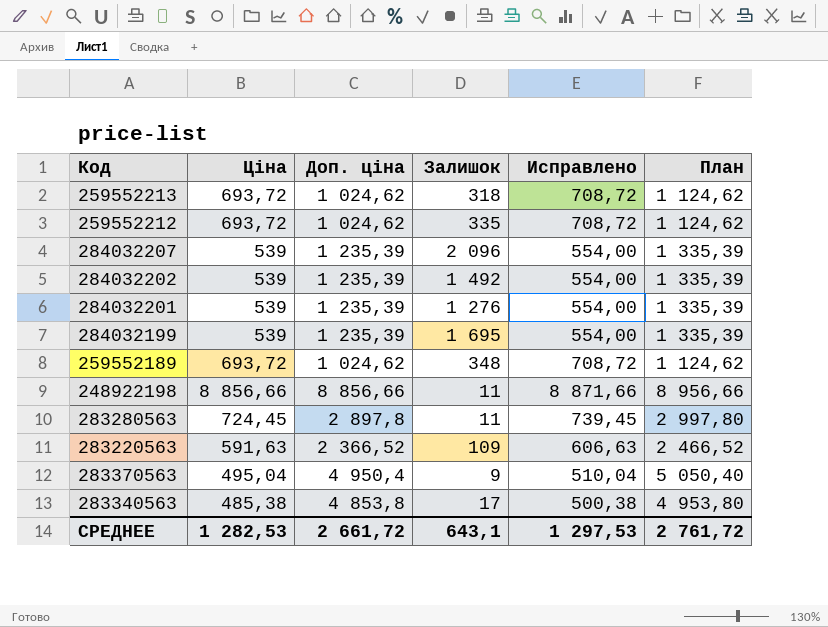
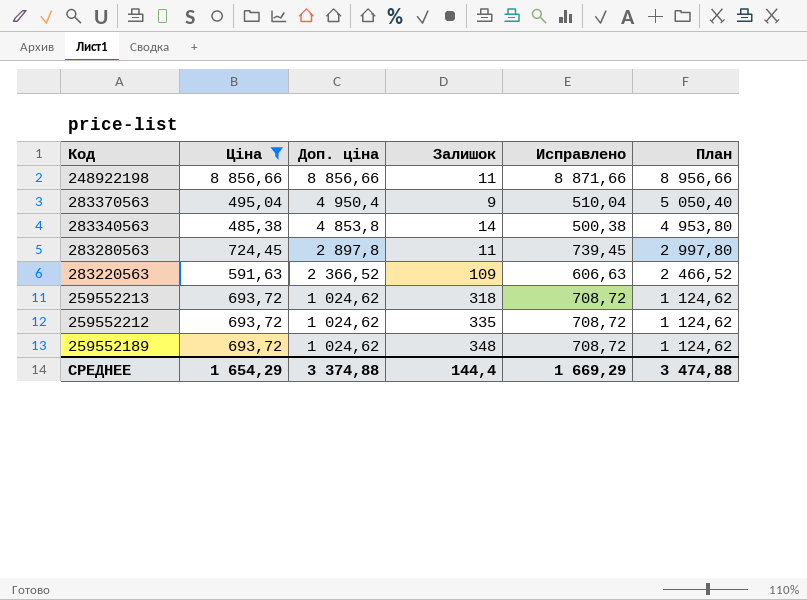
filter: none -> Ціна != 539
row order: none -> Доп. ціна descending
283340563 | Залишок: 17 -> 14
СРЕДНЕЕ | Ціна: 1 282,53 -> 1 654,29
СРЕДНЕЕ | Доп. ціна: 2 661,72 -> 3 374,88
СРЕДНЕЕ | Залишок: 643,1 -> 144,4
СРЕДНЕЕ | Исправлено: 1 297,53 -> 1 669,29
СРЕДНЕЕ | План: 2 761,72 -> 3 474,88

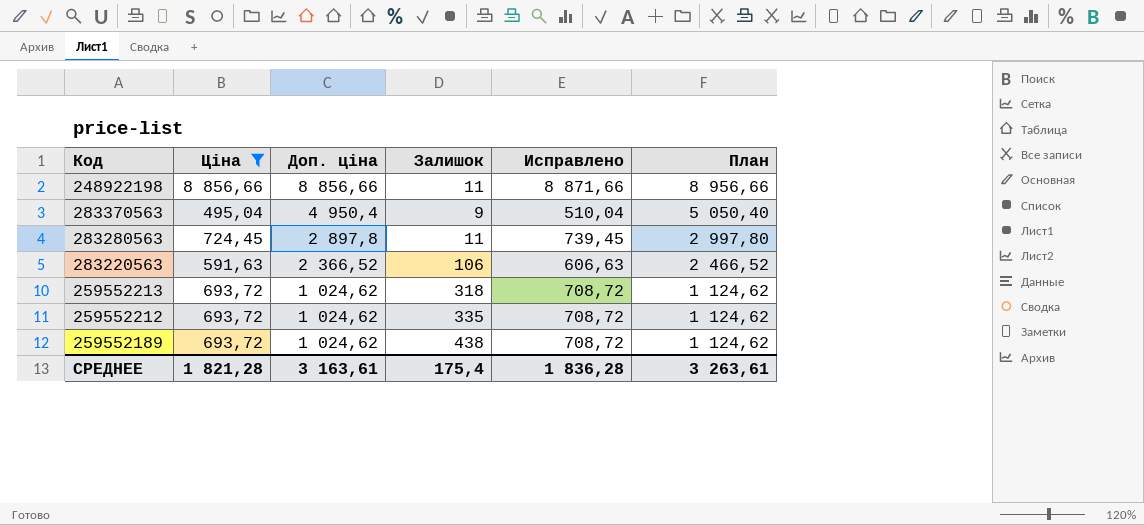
row 283340563: 485,38 | 4 853,8 | 14 | 500,38 | 4 953,80 -> none
283220563 | Залишок: 109 -> 106
259552189 | Залишок: 348 -> 438
СРЕДНЕЕ | Ціна: 1 654,29 -> 1 821,28
СРЕДНЕЕ | Доп. ціна: 3 374,88 -> 3 163,61
СРЕДНЕЕ | Залишок: 144,4 -> 175,4
СРЕДНЕЕ | Исправлено: 1 669,29 -> 1 836,28
СРЕДНЕЕ | План: 3 474,88 -> 3 263,61

